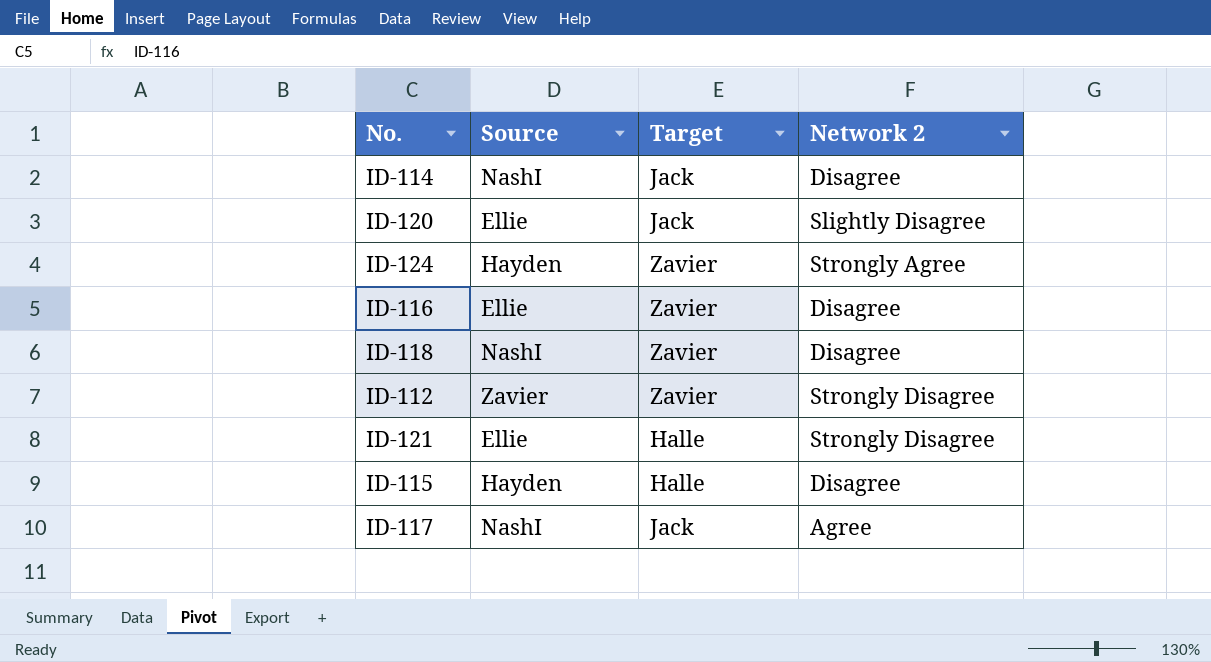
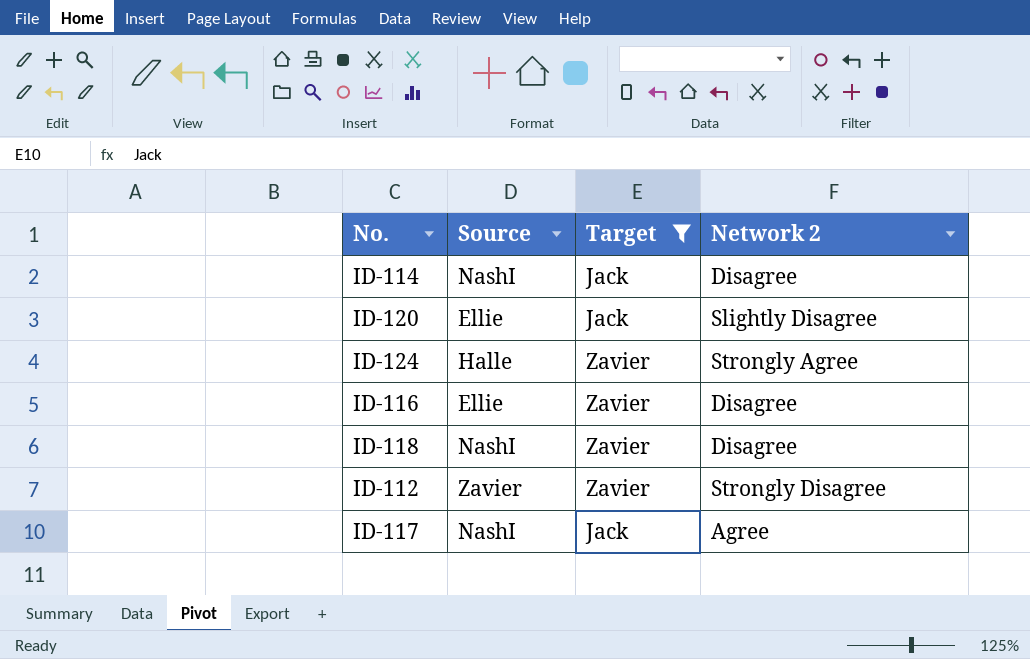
filter: none -> Target != Halle
ID-124 | Source: Hayden -> Halle

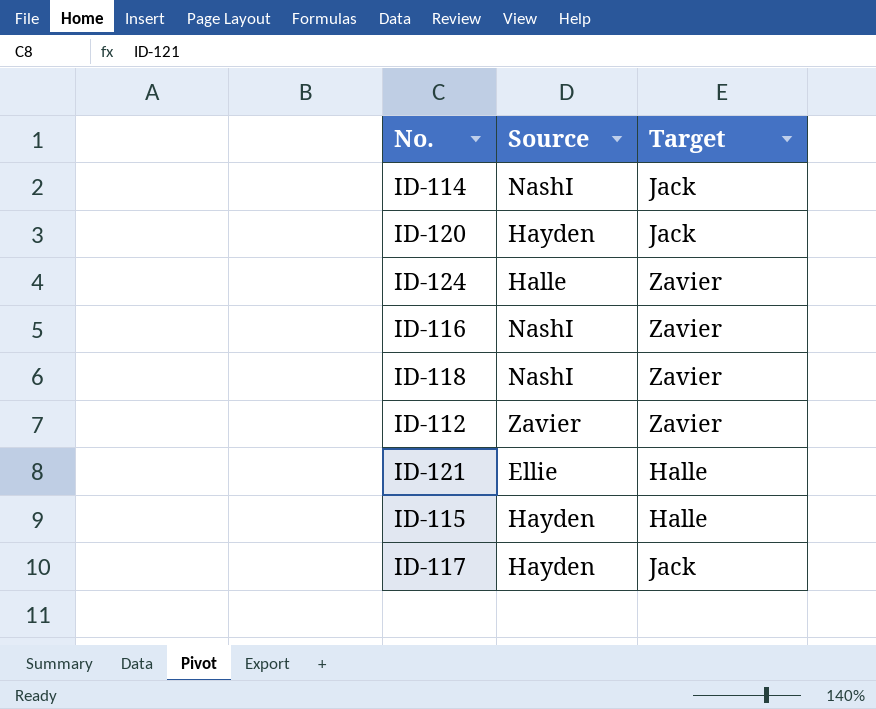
filter: Target != Halle -> none
column Network 2 | position: 4 -> none
ID-120 | Source: Ellie -> Hayden
ID-116 | Source: Ellie -> NashI
ID-117 | Source: NashI -> Hayden

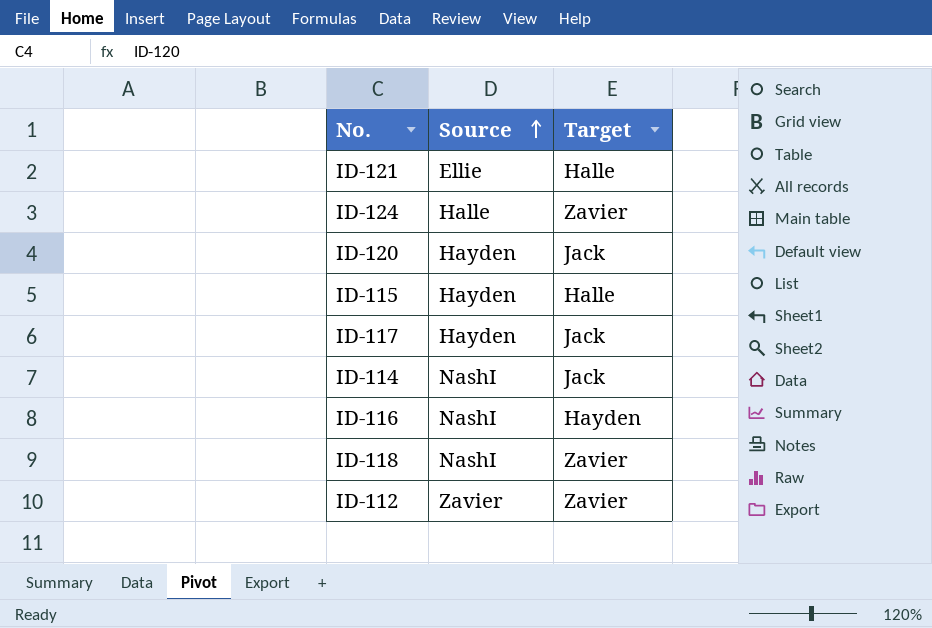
row order: none -> Source ascending
ID-116 | Target: Zavier -> Hayden

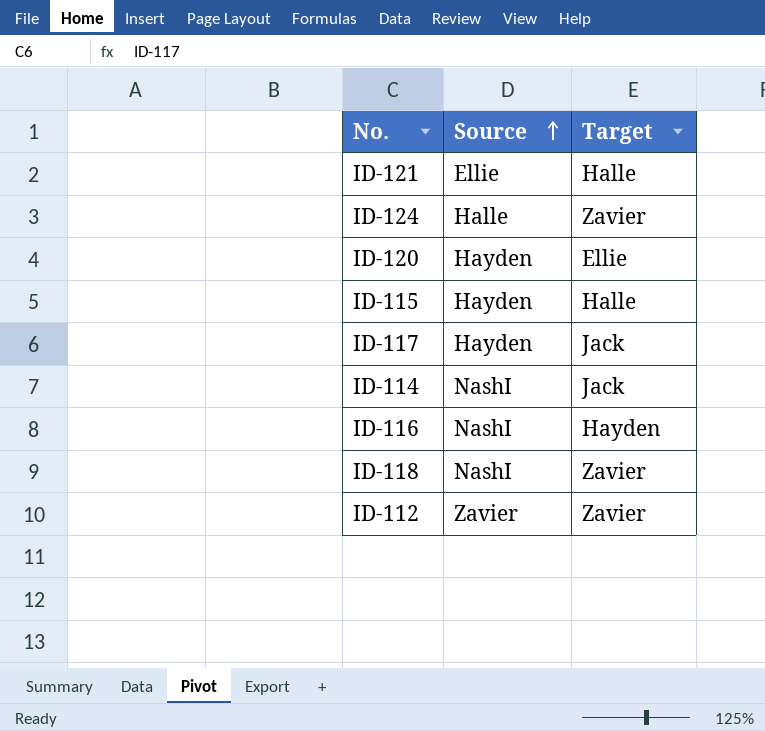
ID-120 | Target: Jack -> Ellie

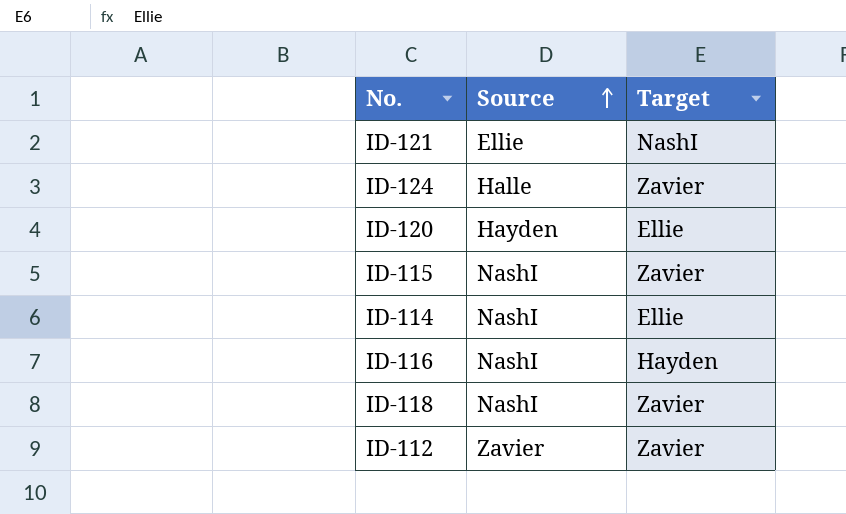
row ID-117: Hayden | Jack -> none
ID-121 | Target: Halle -> NashI
ID-115 | Source: Hayden -> NashI
ID-115 | Target: Halle -> Zavier
ID-114 | Target: Jack -> Ellie

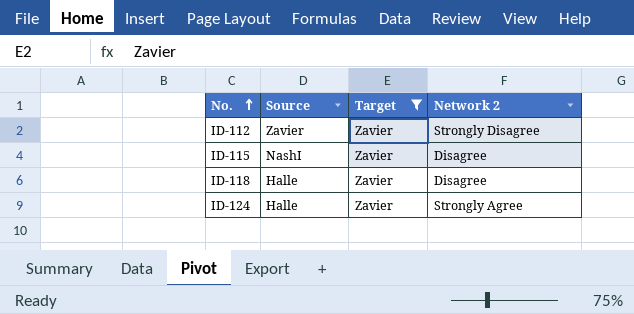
filter: none -> Target = Zavier
row order: Source ascending -> No. ascending
column Network 2 | position: none -> 4
ID-118 | Source: NashI -> Halle

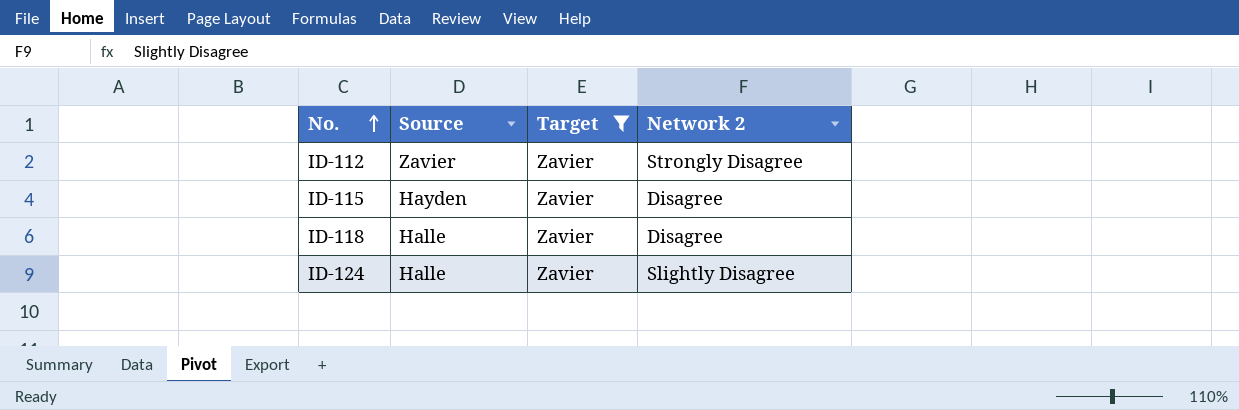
ID-115 | Source: NashI -> Hayden
ID-124 | Network 2: Strongly Agree -> Slightly Disagree

